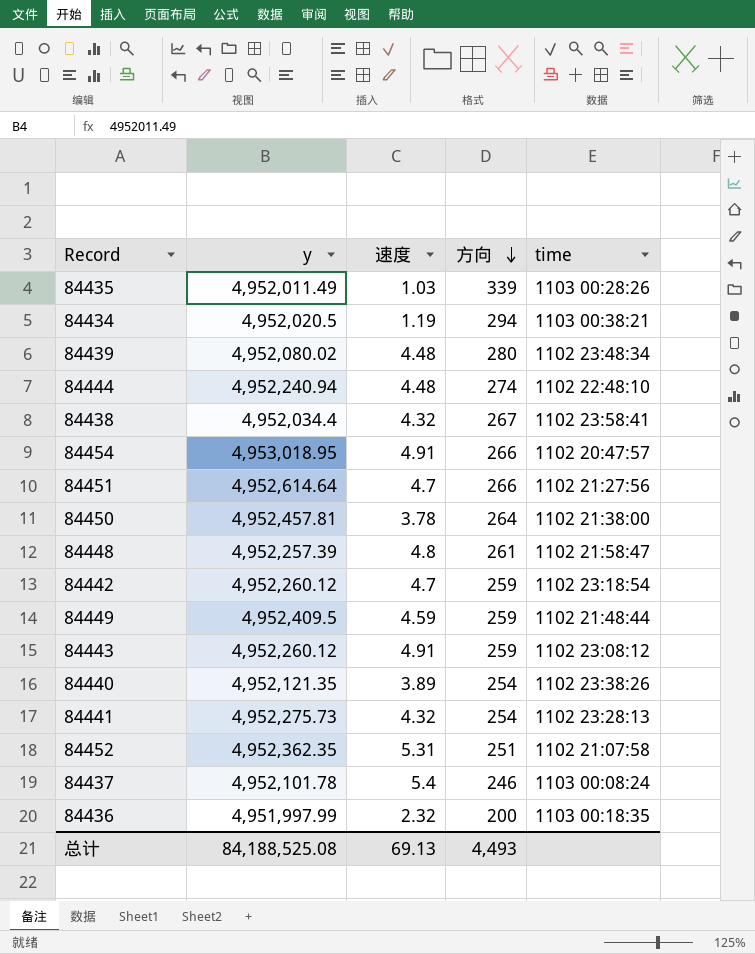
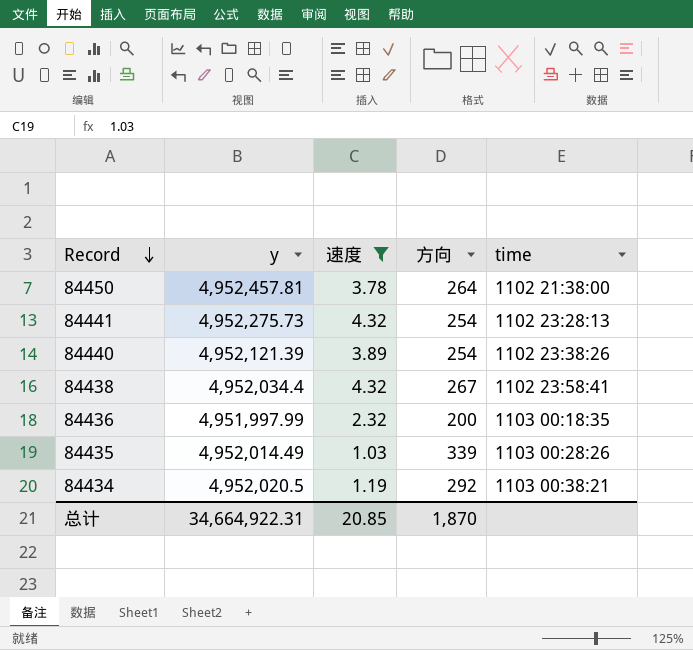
filter: none -> 速度 <= 4.32
row order: 方向 descending -> Record descending
84440 | y: 4,952,121.35 -> 4,952,121.39
84435 | y: 4,952,011.49 -> 4,952,014.49
84434 | 方向: 294 -> 292
总计 | y: 84,188,525.08 -> 34,664,922.31
总计 | 速度: 69.13 -> 20.85
总计 | 方向: 4,493 -> 1,870

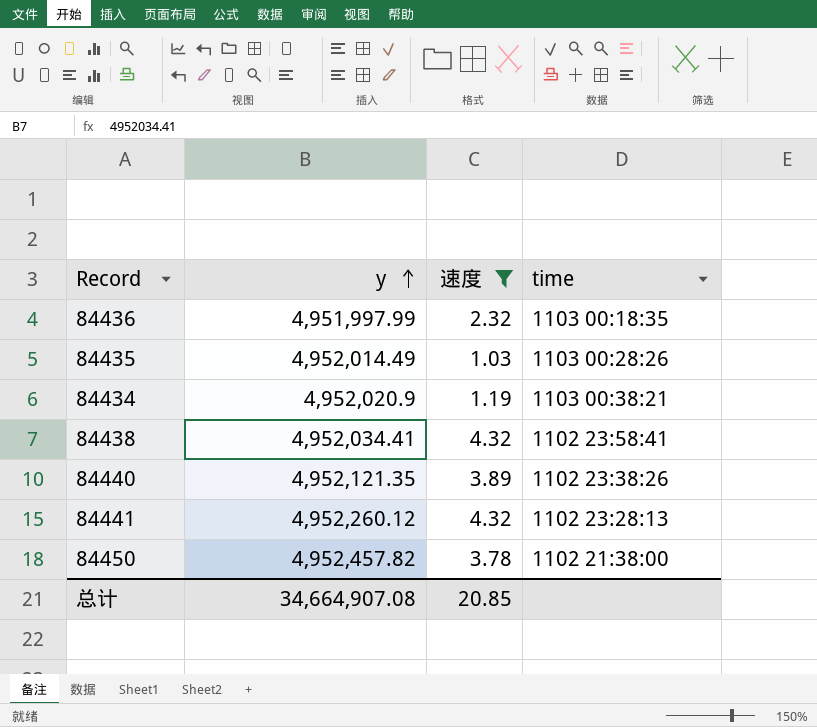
row order: Record descending -> y ascending
column 方向 | position: 4 -> none
84434 | y: 4,952,020.5 -> 4,952,020.9
84438 | y: 4,952,034.4 -> 4,952,034.41
84440 | y: 4,952,121.39 -> 4,952,121.35
84441 | y: 4,952,275.73 -> 4,952,260.12
84450 | y: 4,952,457.81 -> 4,952,457.82
总计 | y: 34,664,922.31 -> 34,664,907.08

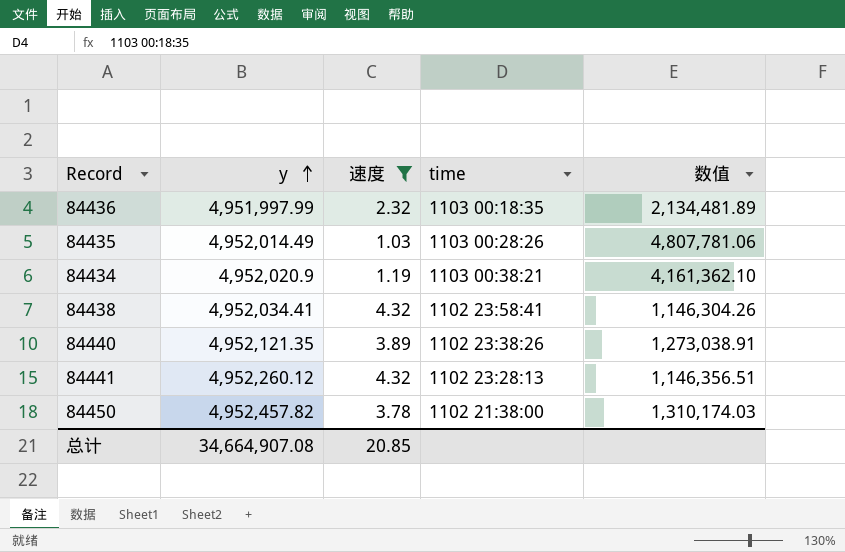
column 数值 | formula: none -> [y] / [速度]

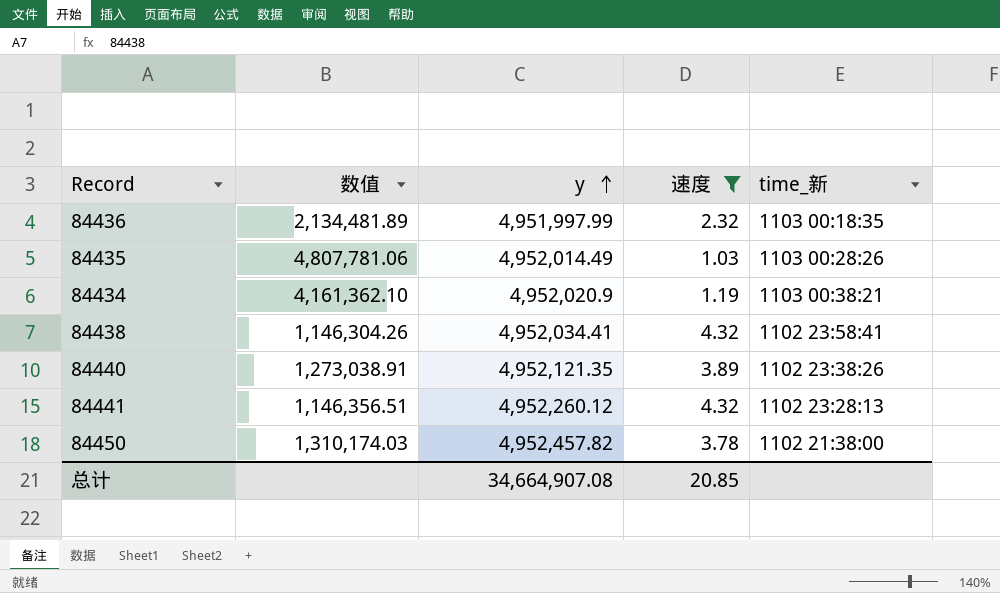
column 数值 | position: 5 -> 2
column name: time -> time_新

